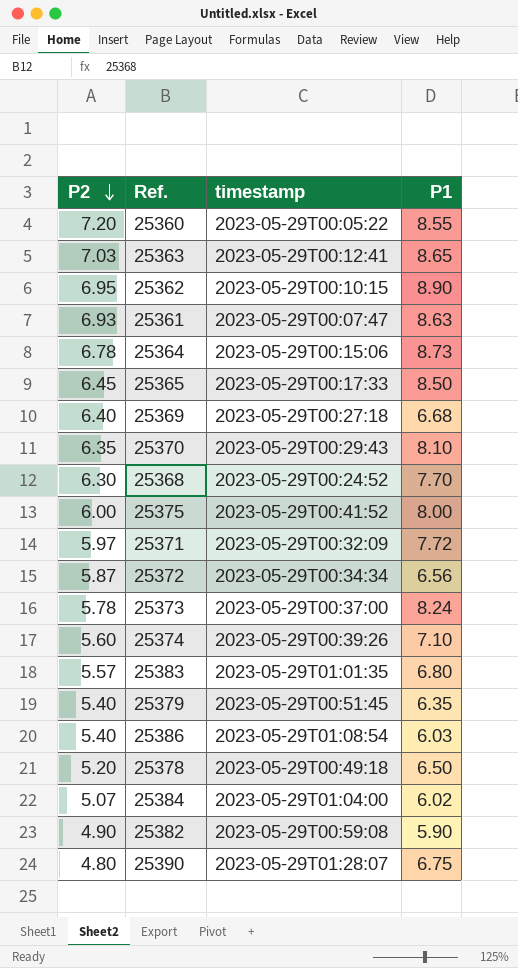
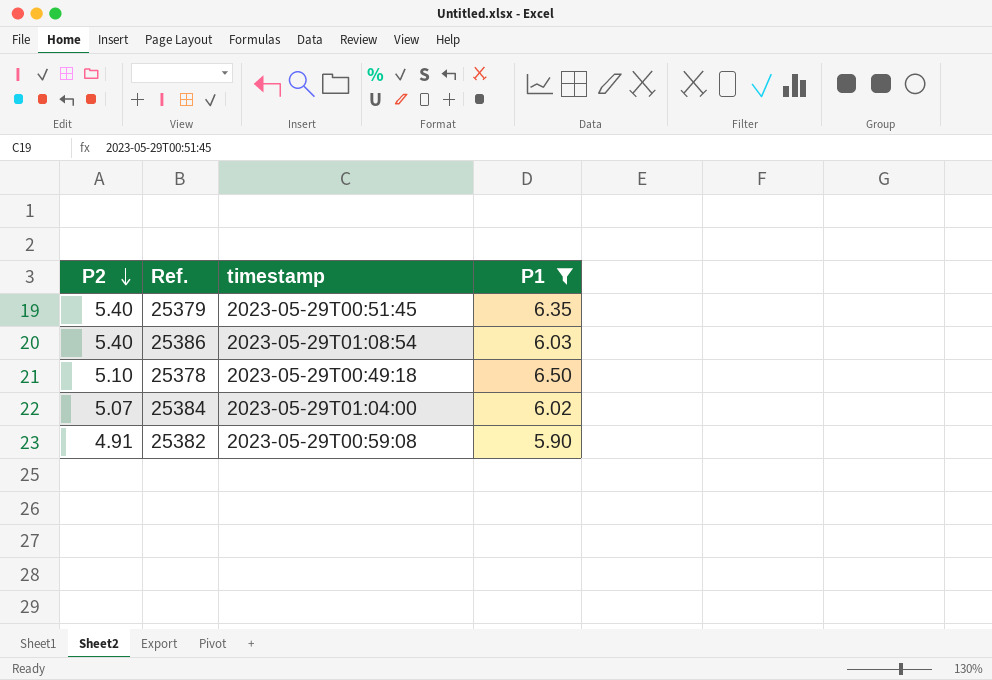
filter: none -> P1 <= 6.50
25378 | P2: 5.20 -> 5.10
25382 | P2: 4.90 -> 4.91

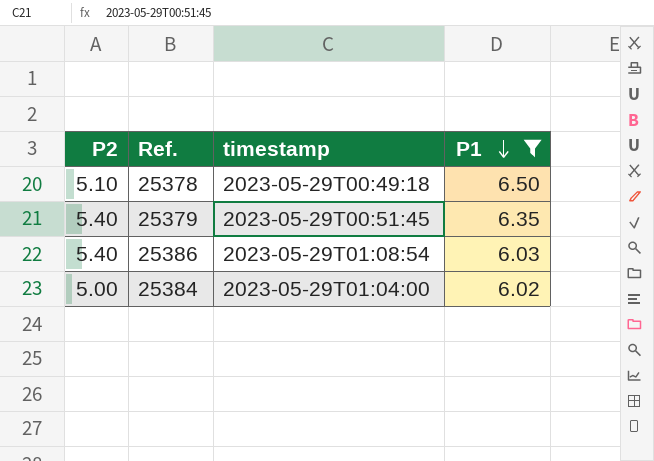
row order: P2 descending -> P1 descending
row 25382: 4.91 | 2023-05-29T00:59:08 | 5.90 -> none
25384 | P2: 5.07 -> 5.00

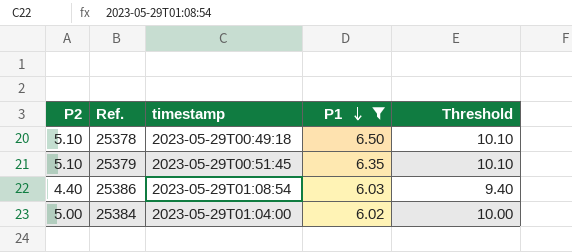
column Threshold | formula: none -> [P2] + 5
25379 | P2: 5.40 -> 5.10
25386 | P2: 5.40 -> 4.40

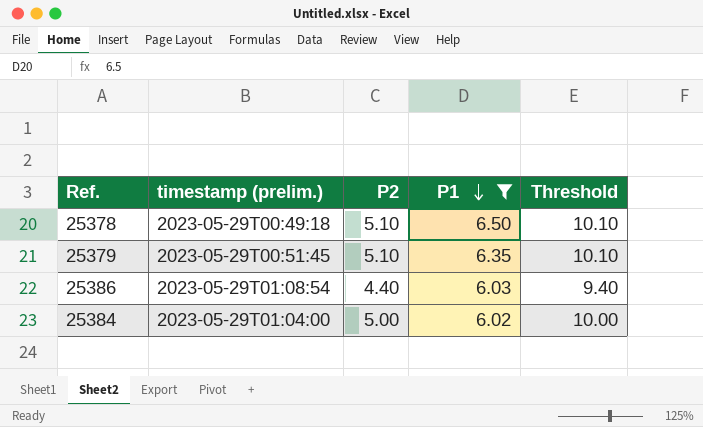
column name: timestamp -> timestamp (prelim.)
column P2 | position: 1 -> 3

